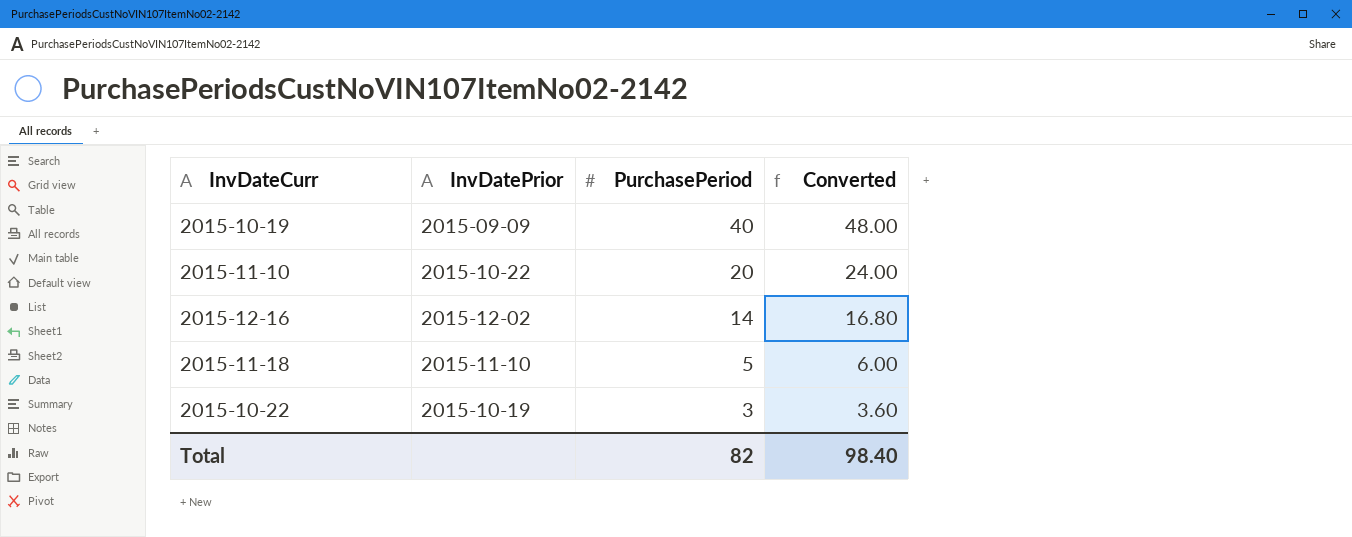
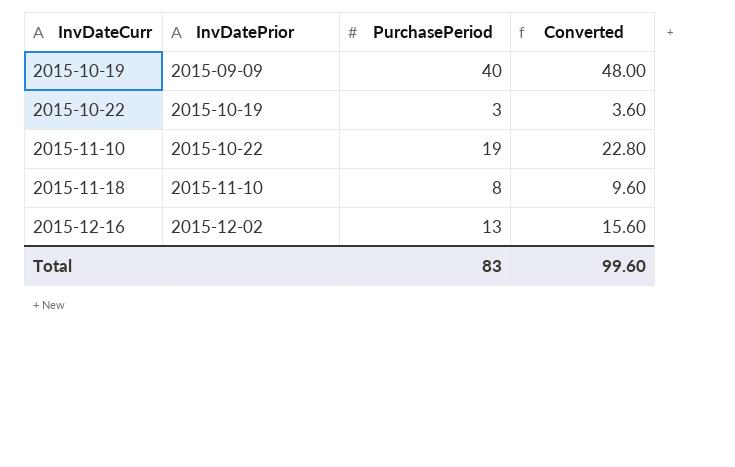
row order: PurchasePeriod descending -> InvDateCurr ascending
2015-11-10 | PurchasePeriod: 20 -> 19
2015-11-10 | Converted: 24.00 -> 22.80
2015-11-18 | PurchasePeriod: 5 -> 8
2015-11-18 | Converted: 6.00 -> 9.60
2015-12-16 | PurchasePeriod: 14 -> 13
2015-12-16 | Converted: 16.80 -> 15.60
Total | PurchasePeriod: 82 -> 83
Total | Converted: 98.40 -> 99.60

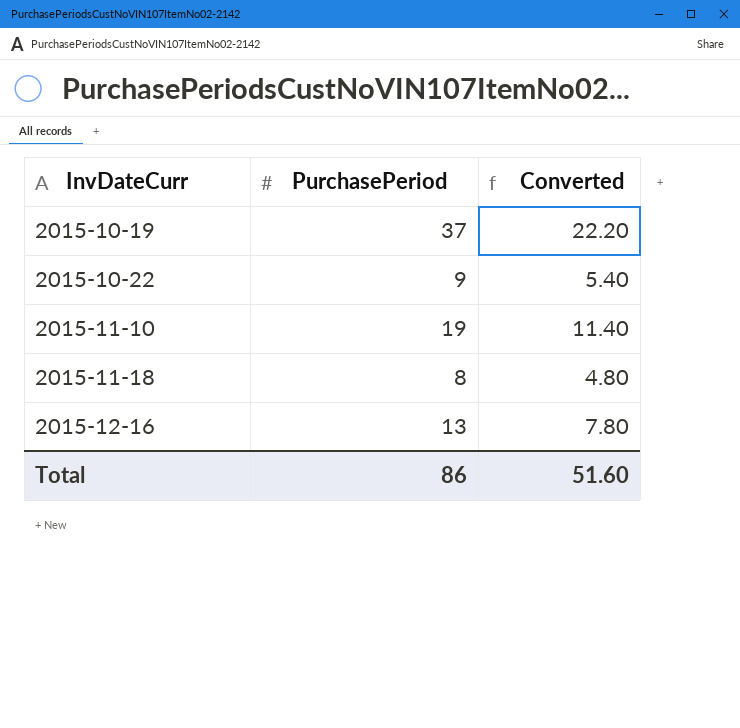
column InvDatePrior | position: 2 -> none
column Converted | formula: [PurchasePeriod] * 1.2 -> [PurchasePeriod] * 0.6
2015-10-19 | PurchasePeriod: 40 -> 37
2015-10-22 | PurchasePeriod: 3 -> 9
Total | PurchasePeriod: 83 -> 86
Total | Converted: 99.60 -> 51.60

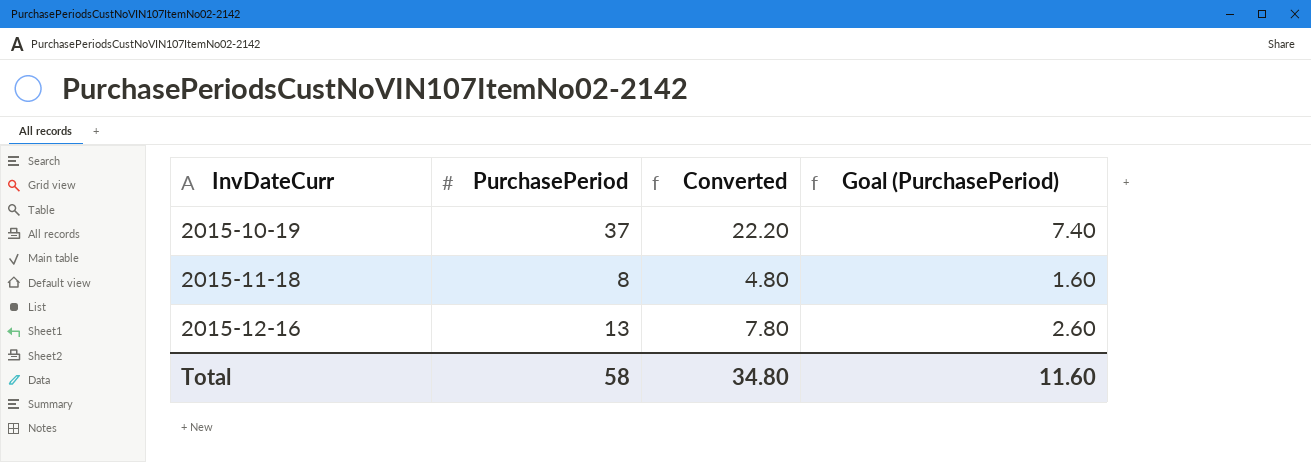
column Goal (PurchasePeriod) | formula: none -> [PurchasePeriod] * 0.2
row 2015-10-22: 9 | 5.40 -> none
row 2015-11-10: 19 | 11.40 -> none
Total | PurchasePeriod: 86 -> 58
Total | Converted: 51.60 -> 34.80

